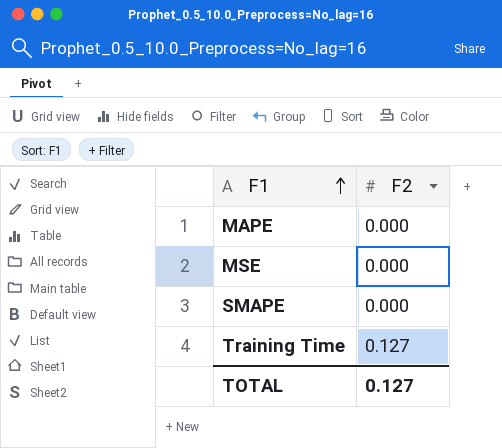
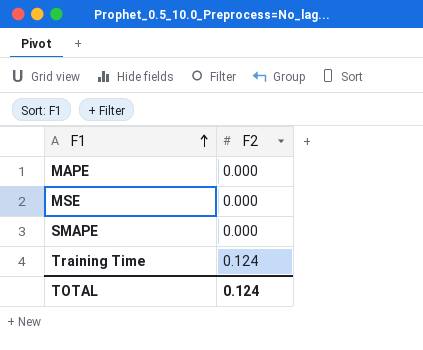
Training Time | F2: 0.127 -> 0.124
TOTAL | F2: 0.127 -> 0.124

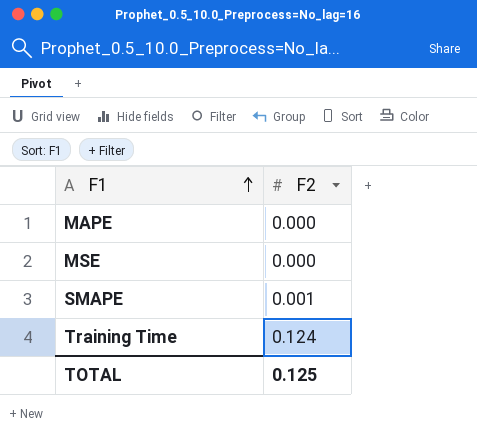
SMAPE | F2: 0.000 -> 0.001
TOTAL | F2: 0.124 -> 0.125

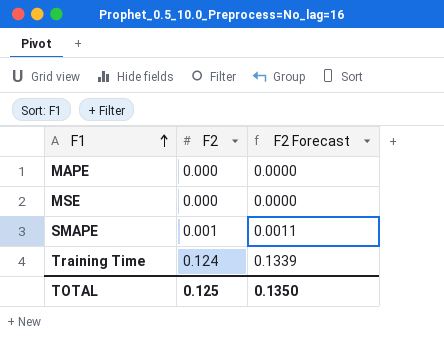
column F2 Forecast | formula: none -> [F2] * 1.08

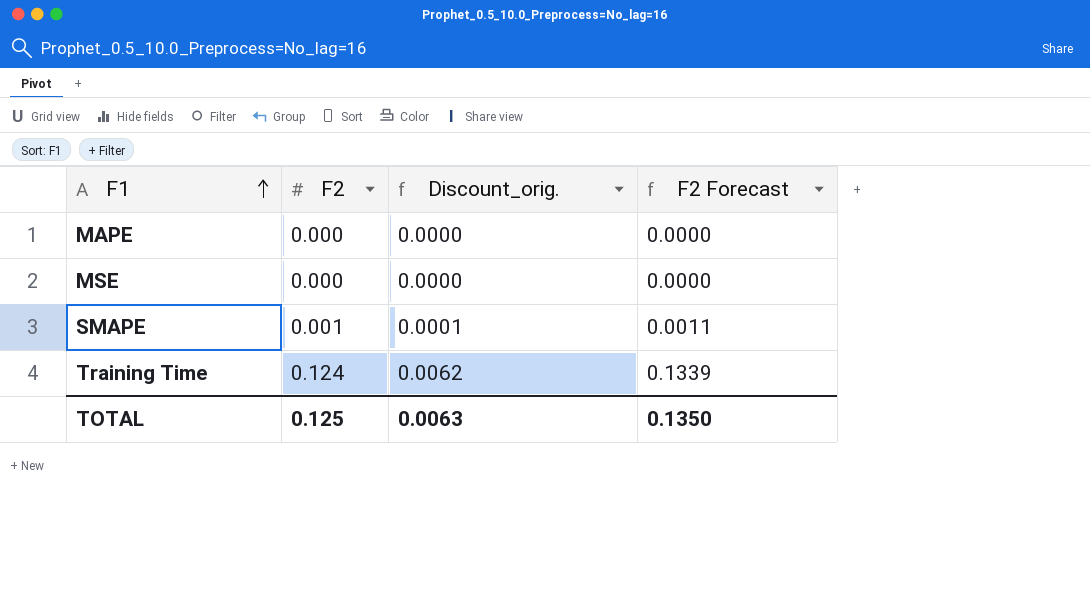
column Discount_orig. | formula: none -> [F2] * 0.05

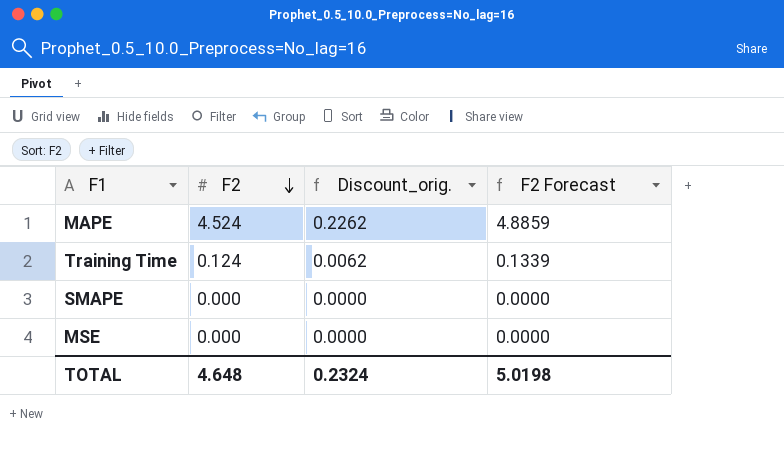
row order: F1 ascending -> F2 descending
MAPE | F2: 0.000 -> 4.524
MAPE | Discount_orig.: 0.0000 -> 0.2262
MAPE | F2 Forecast: 0.0000 -> 4.8859
SMAPE | F2: 0.001 -> 0.000
SMAPE | Discount_orig.: 0.0001 -> 0.0000
SMAPE | F2 Forecast: 0.0011 -> 0.0000
TOTAL | F2: 0.125 -> 4.648
TOTAL | Discount_orig.: 0.0063 -> 0.2324
TOTAL | F2 Forecast: 0.1350 -> 5.0198

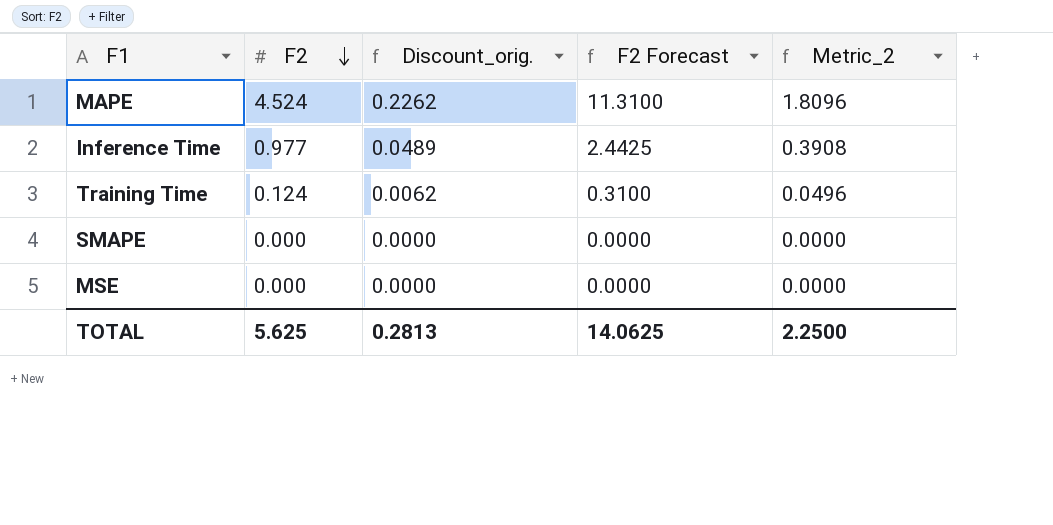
column F2 Forecast | formula: [F2] * 1.08 -> [F2] * 2.5
column Metric_2 | formula: none -> [F2] * 0.4
row Inference Time: none -> 0.977 | 0.0489 | 2.4425 | 0.3908
TOTAL | F2: 4.648 -> 5.625
TOTAL | Discount_orig.: 0.2324 -> 0.2813
TOTAL | F2 Forecast: 5.0198 -> 14.0625

